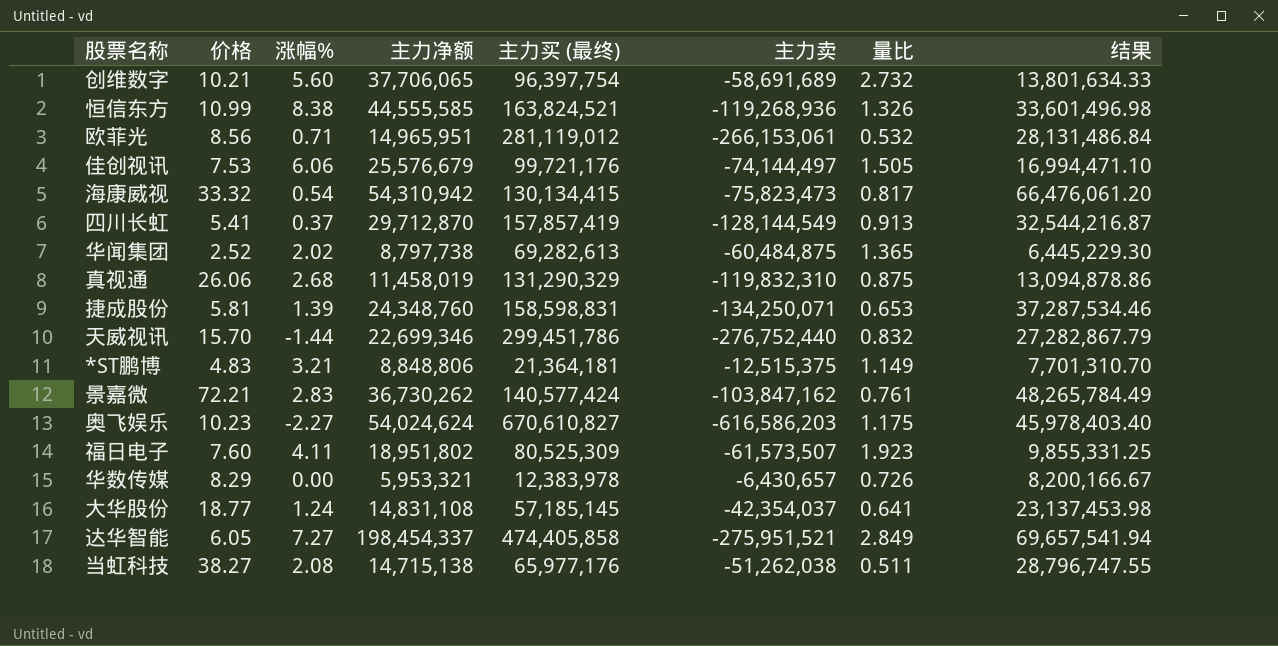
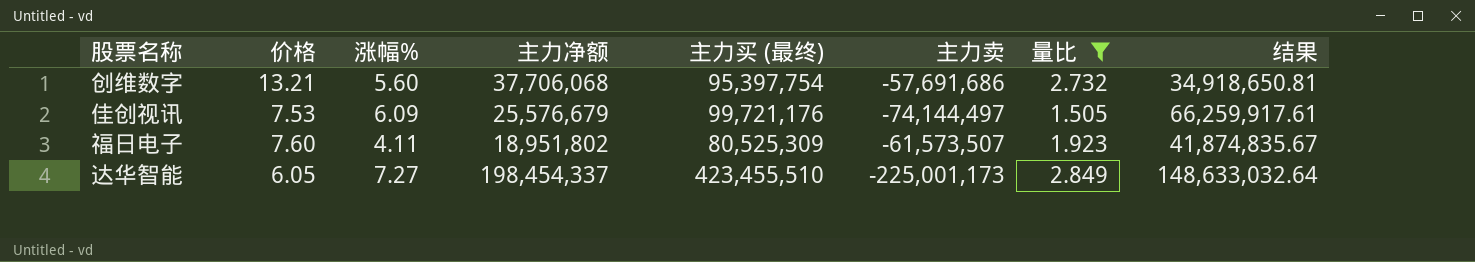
filter: none -> 量比 >= 1.505
column 结果 | formula: [主力净额] / [量比] -> [主力买 (最终)] / [量比]
创维数字 | 价格: 10.21 -> 13.21
创维数字 | 主力净额: 37,706,065 -> 37,706,068
创维数字 | 主力买 (最终): 96,397,754 -> 95,397,754
创维数字 | 主力卖: -58,691,689 -> -57,691,686
佳创视讯 | 涨幅%: 6.06 -> 6.09
达华智能 | 主力买 (最终): 474,405,858 -> 423,455,510
达华智能 | 主力卖: -275,951,521 -> -225,001,173

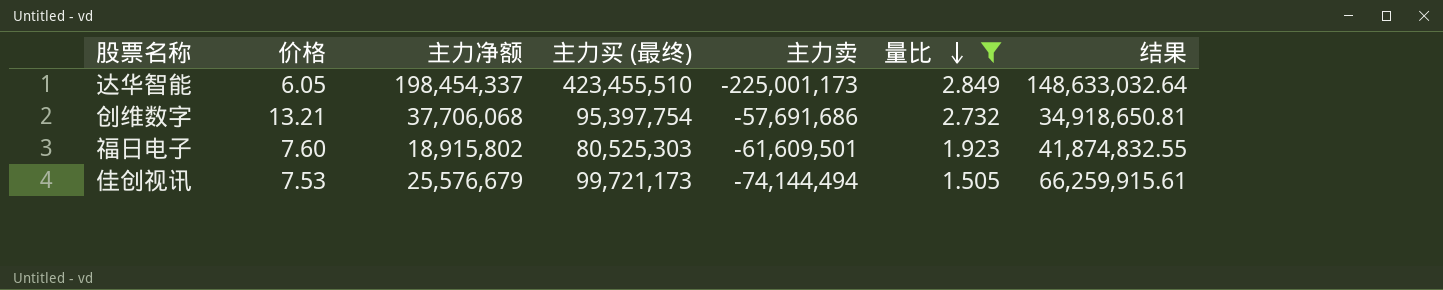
row order: none -> 量比 descending
column 涨幅% | position: 3 -> none
福日电子 | 主力净额: 18,951,802 -> 18,915,802
福日电子 | 主力买 (最终): 80,525,309 -> 80,525,303
福日电子 | 主力卖: -61,573,507 -> -61,609,501
福日电子 | 结果: 41,874,835.67 -> 41,874,832.55
佳创视讯 | 主力买 (最终): 99,721,176 -> 99,721,173
佳创视讯 | 主力卖: -74,144,497 -> -74,144,494
佳创视讯 | 结果: 66,259,917.61 -> 66,259,915.61

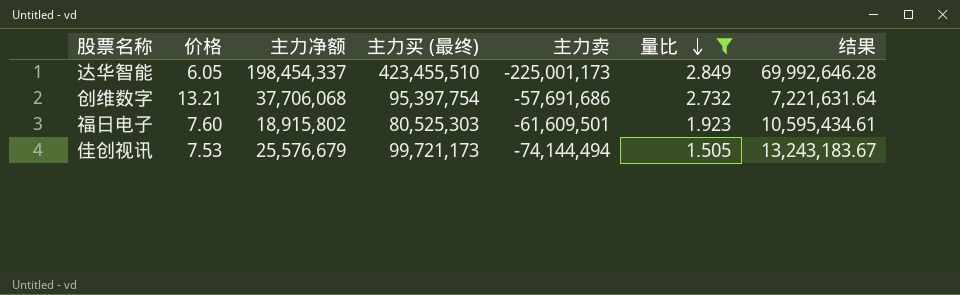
column 结果 | formula: [主力买 (最终)] / [量比] -> [主力买 (最终)] / [价格]

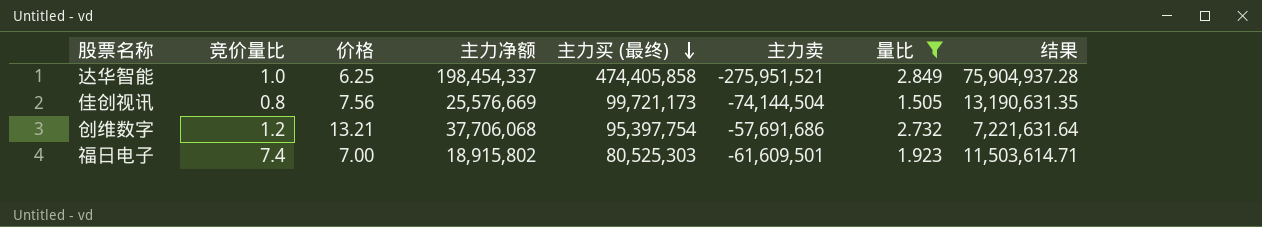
row order: 量比 descending -> 主力买 (最终) descending
column 竞价量比 | position: none -> 2
达华智能 | 价格: 6.05 -> 6.25
达华智能 | 主力买 (最终): 423,455,510 -> 474,405,858
达华智能 | 主力卖: -225,001,173 -> -275,951,521
达华智能 | 结果: 69,992,646.28 -> 75,904,937.28
佳创视讯 | 价格: 7.53 -> 7.56
佳创视讯 | 主力净额: 25,576,679 -> 25,576,669
佳创视讯 | 主力卖: -74,144,494 -> -74,144,504
佳创视讯 | 结果: 13,243,183.67 -> 13,190,631.35
福日电子 | 价格: 7.60 -> 7.00
福日电子 | 结果: 10,595,434.61 -> 11,503,614.71

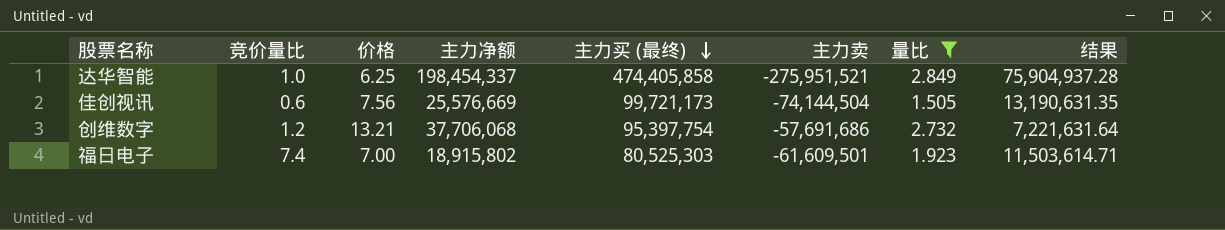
佳创视讯 | 竞价量比: 0.8 -> 0.6

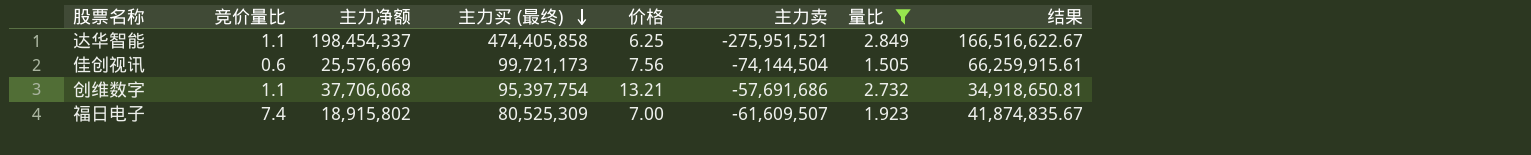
column 价格 | position: 3 -> 5
column 结果 | formula: [主力买 (最终)] / [价格] -> [主力买 (最终)] / [量比]
达华智能 | 竞价量比: 1.0 -> 1.1
创维数字 | 竞价量比: 1.2 -> 1.1
福日电子 | 主力买 (最终): 80,525,303 -> 80,525,309
福日电子 | 主力卖: -61,609,501 -> -61,609,507

